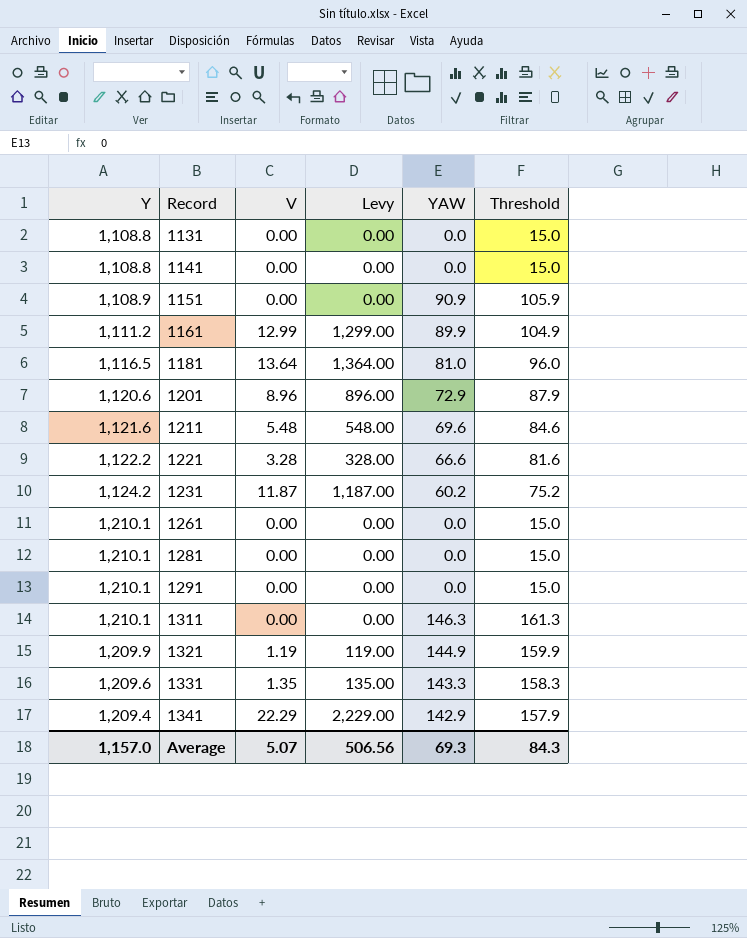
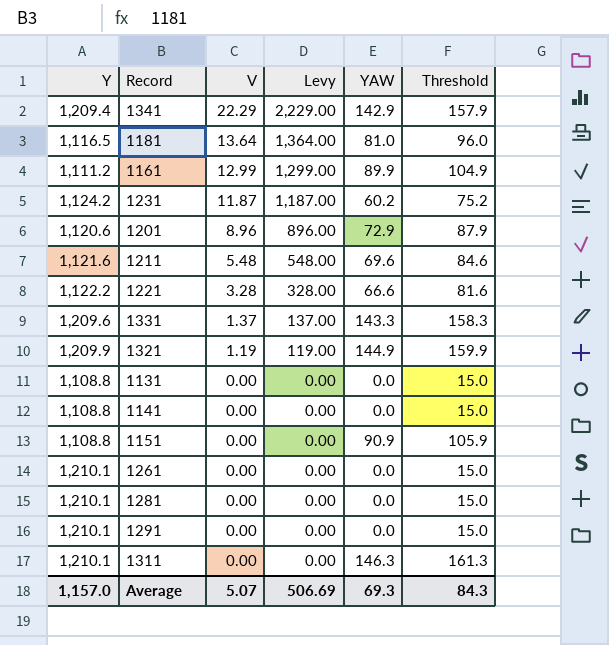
row order: Record ascending -> V descending
1331 | V: 1.35 -> 1.37
1331 | Levy: 135.00 -> 137.00
1151 | Y: 1,108.9 -> 1,108.8
Average | Levy: 506.56 -> 506.69

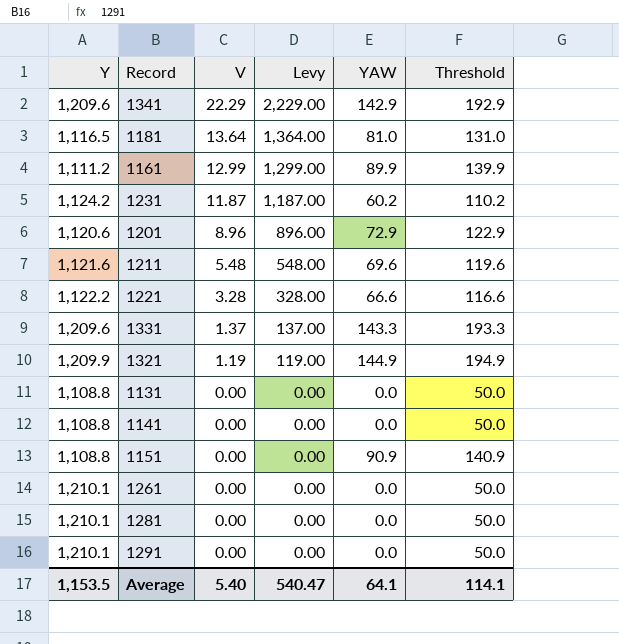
column Threshold | formula: [YAW] + 15 -> [YAW] + 50
row 1311: 1,210.1 | 0.00 | 0.00 | 146.3 | 161.3 -> none
1341 | Y: 1,209.4 -> 1,209.6
Average | Y: 1,157.0 -> 1,153.5
Average | V: 5.07 -> 5.40
Average | Levy: 506.69 -> 540.47
Average | YAW: 69.3 -> 64.1
Average | Threshold: 84.3 -> 114.1

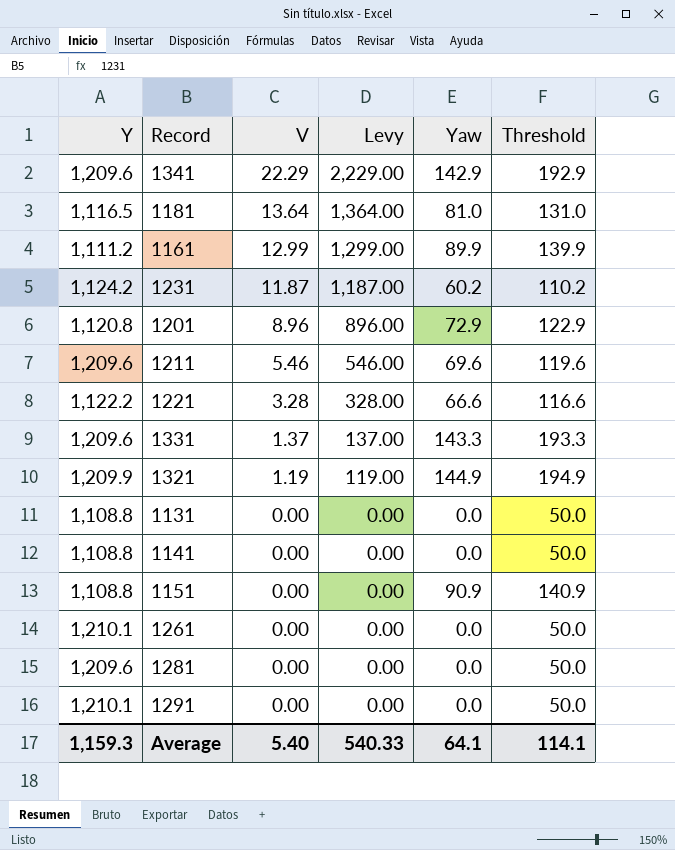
column name: YAW -> Yaw
1201 | Y: 1,120.6 -> 1,120.8
1211 | Y: 1,121.6 -> 1,209.6
1211 | V: 5.48 -> 5.46
1211 | Levy: 548.00 -> 546.00
1281 | Y: 1,210.1 -> 1,209.6
Average | Y: 1,153.5 -> 1,159.3
Average | Levy: 540.47 -> 540.33

